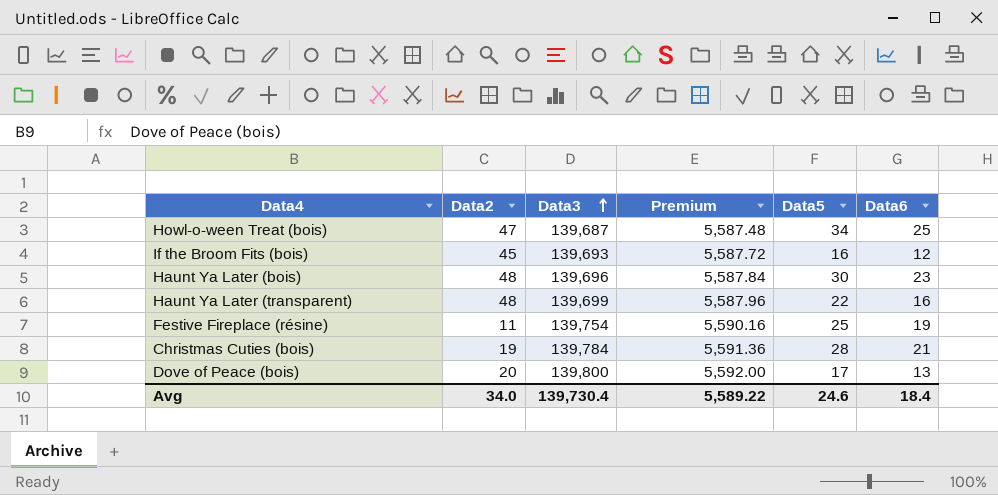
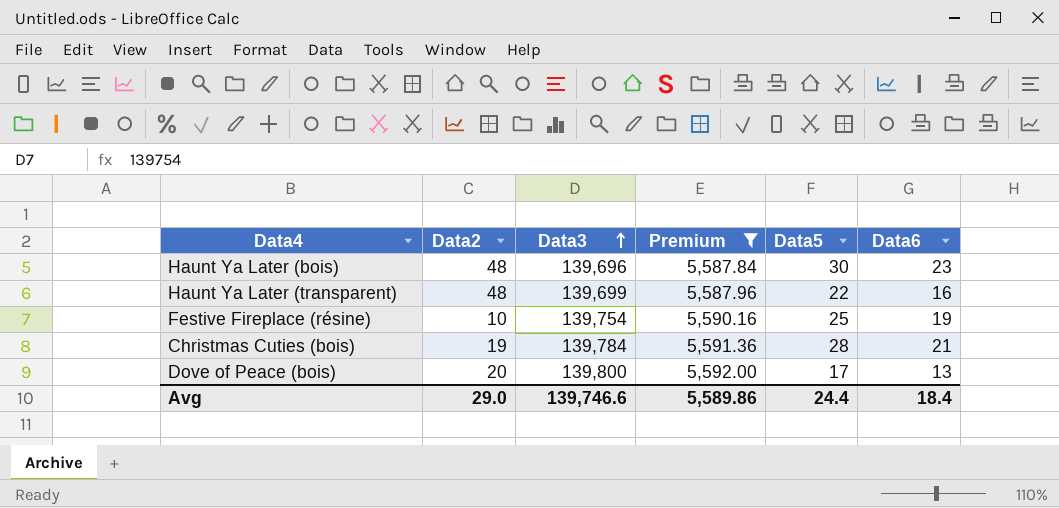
filter: none -> Premium >= 5,587.84
Festive Fireplace (résine) | Data2: 11 -> 10
Avg | Data2: 34.0 -> 29.0
Avg | Data3: 139,730.4 -> 139,746.6
Avg | Premium: 5,589.22 -> 5,589.86
Avg | Data5: 24.6 -> 24.4

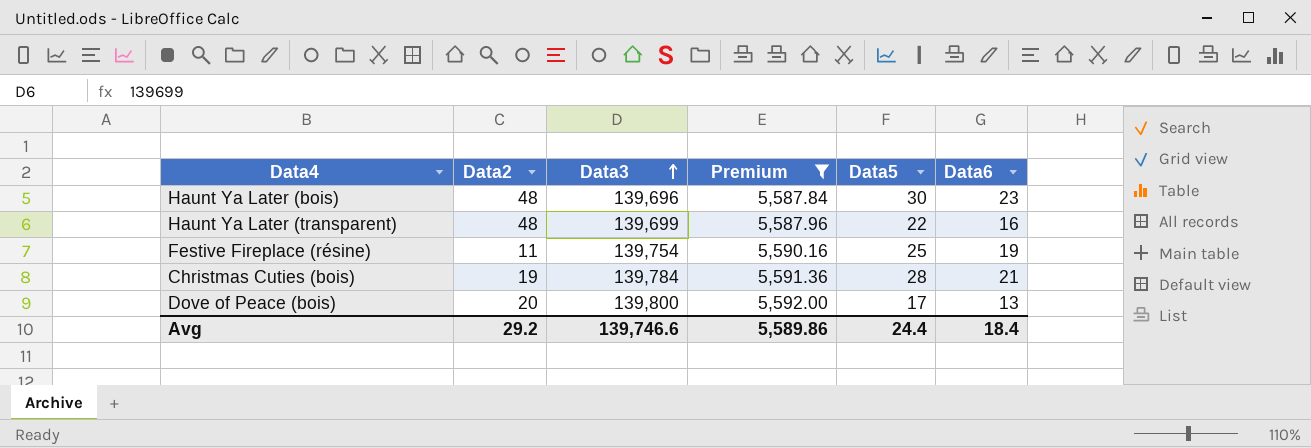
Festive Fireplace (résine) | Data2: 10 -> 11
Avg | Data2: 29.0 -> 29.2

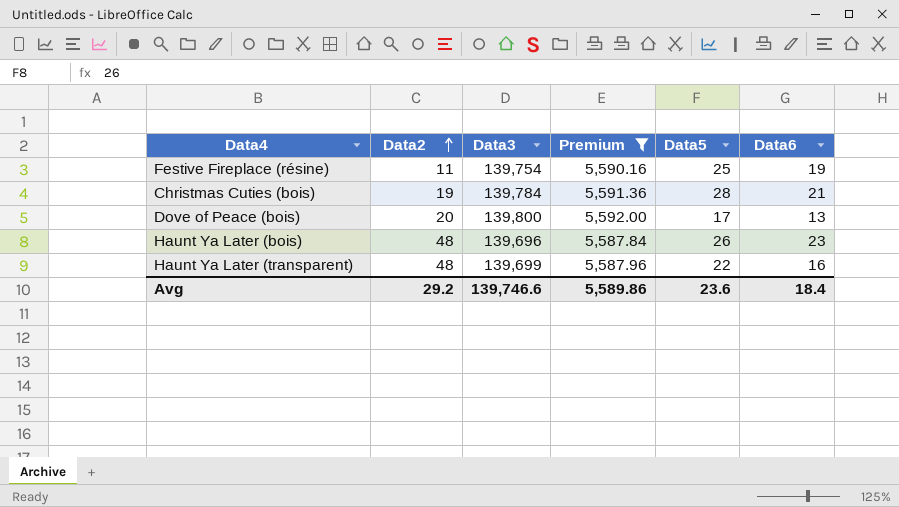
row order: Data3 ascending -> Data2 ascending
Haunt Ya Later (bois) | Data5: 30 -> 26
Avg | Data5: 24.4 -> 23.6

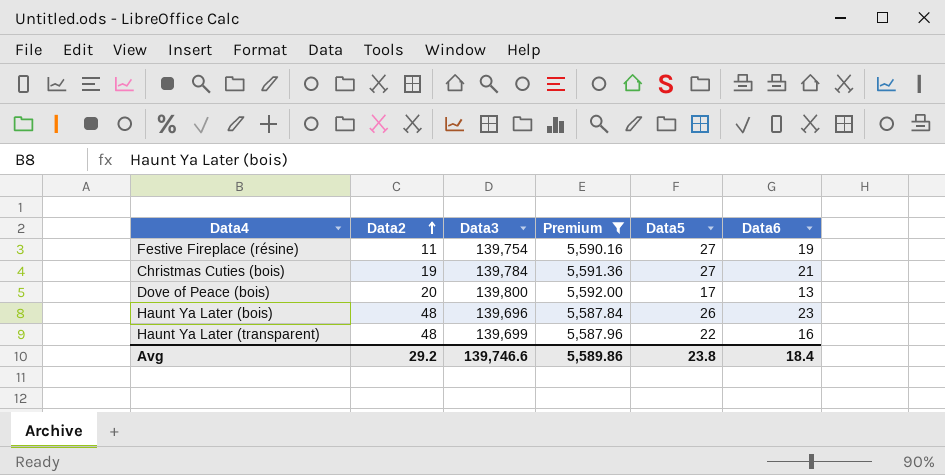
Festive Fireplace (résine) | Data5: 25 -> 27
Christmas Cuties (bois) | Data5: 28 -> 27
Avg | Data5: 23.6 -> 23.8

